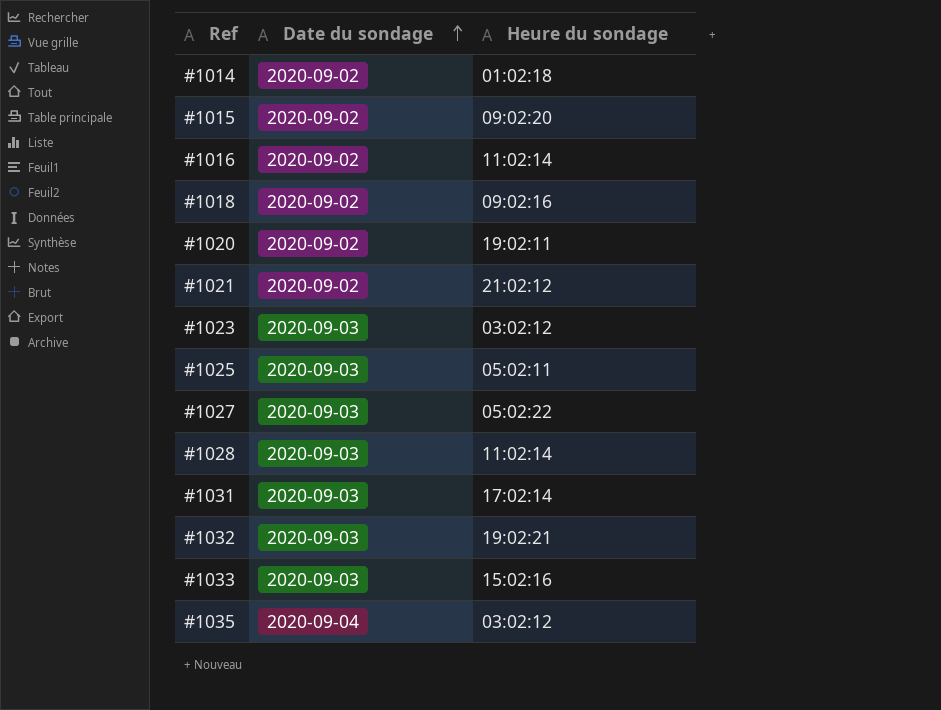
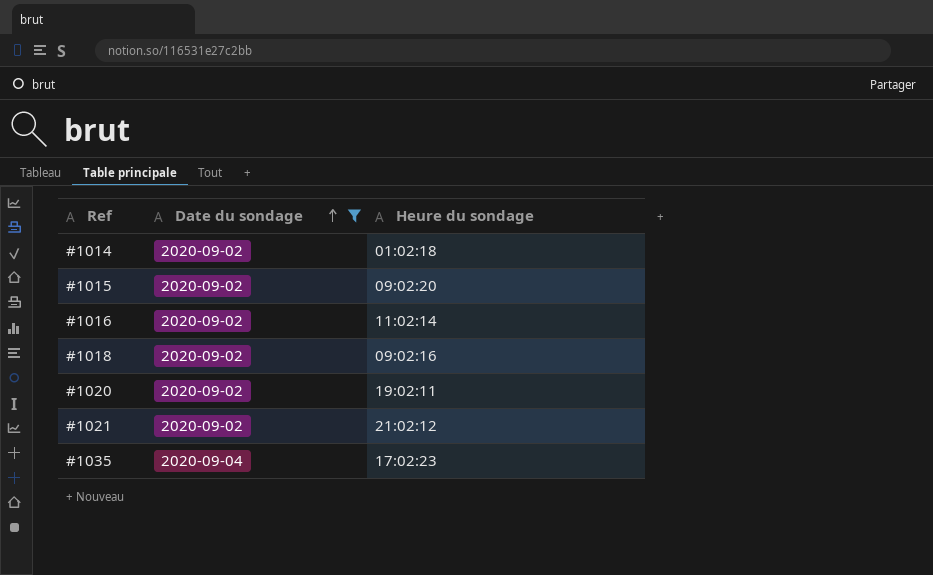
filter: none -> Date du sondage != 2020-09-03
#1035 | Heure du sondage: 03:02:12 -> 17:02:23

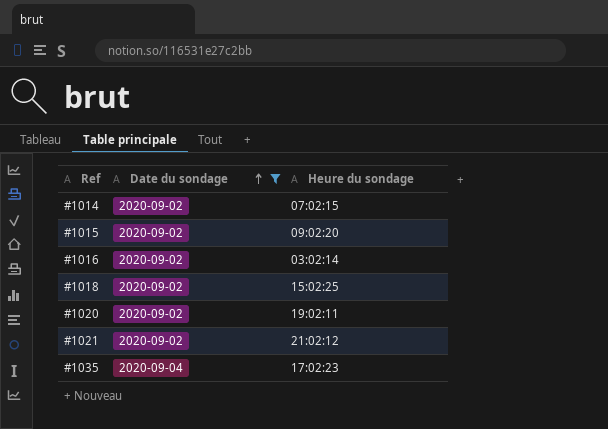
#1014 | Heure du sondage: 01:02:18 -> 07:02:15
#1016 | Heure du sondage: 11:02:14 -> 03:02:14
#1018 | Heure du sondage: 09:02:16 -> 15:02:25

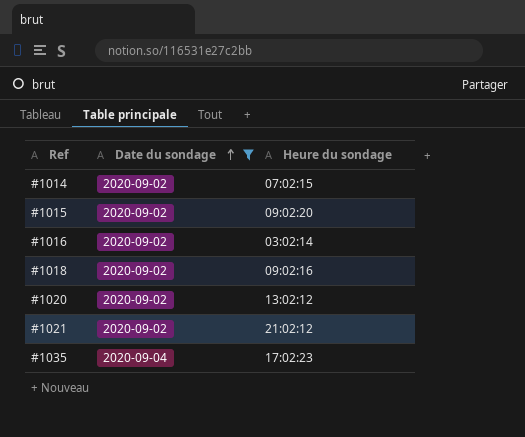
#1018 | Heure du sondage: 15:02:25 -> 09:02:16
#1020 | Heure du sondage: 19:02:11 -> 13:02:12

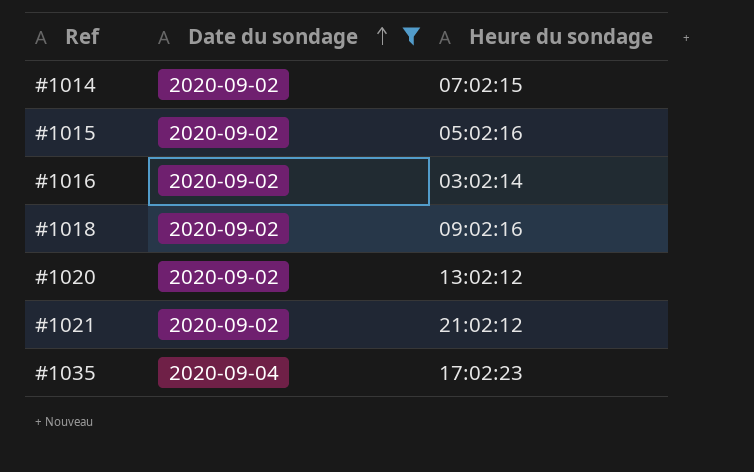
#1015 | Heure du sondage: 09:02:20 -> 05:02:16

